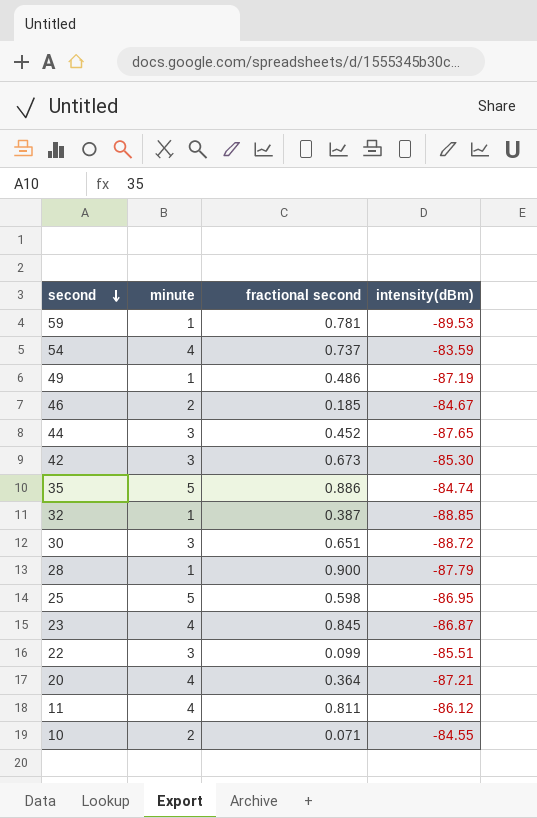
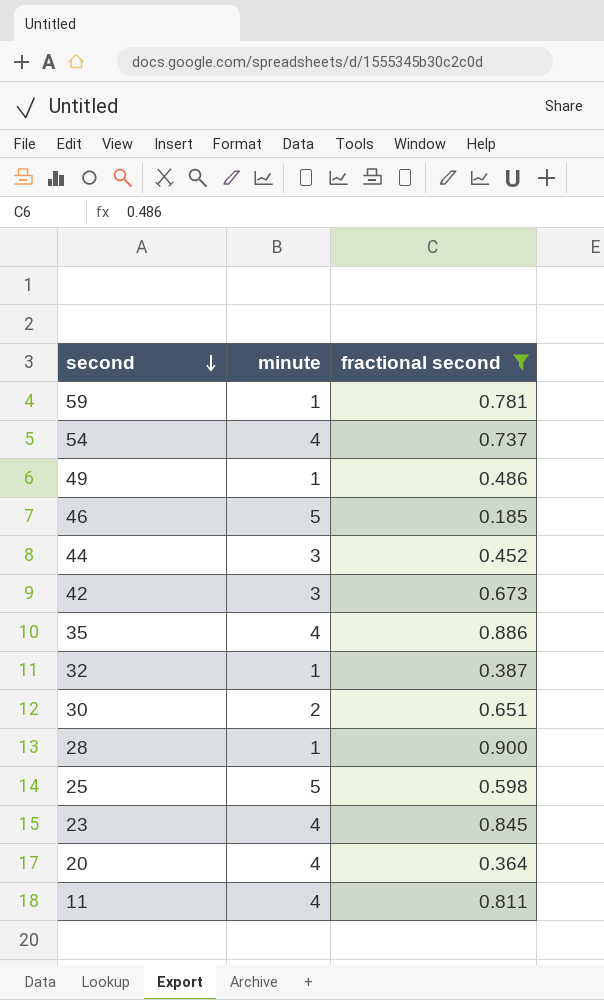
filter: none -> fractional second >= 0.185
column intensity(dBm) | position: 4 -> none
46 | minute: 2 -> 5
35 | minute: 5 -> 4
30 | minute: 3 -> 2

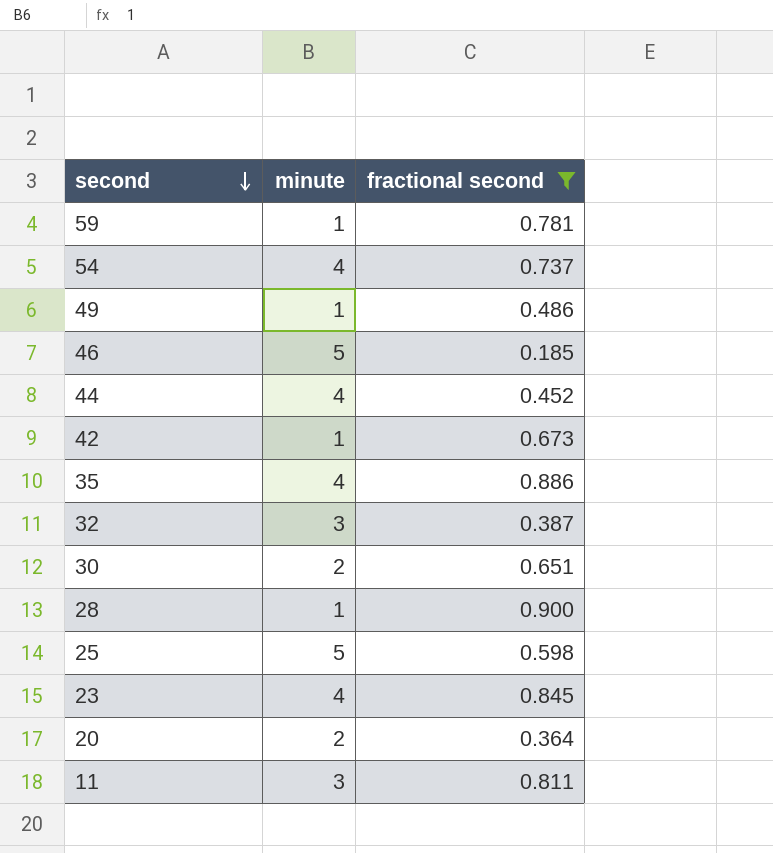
44 | minute: 3 -> 4
42 | minute: 3 -> 1
32 | minute: 1 -> 3
20 | minute: 4 -> 2
11 | minute: 4 -> 3

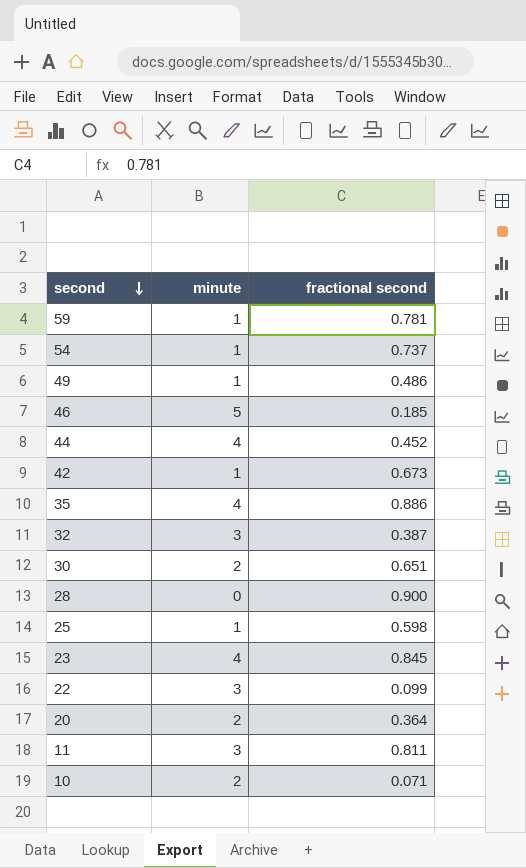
filter: fractional second >= 0.185 -> none
54 | minute: 4 -> 1
28 | minute: 1 -> 0
25 | minute: 5 -> 1

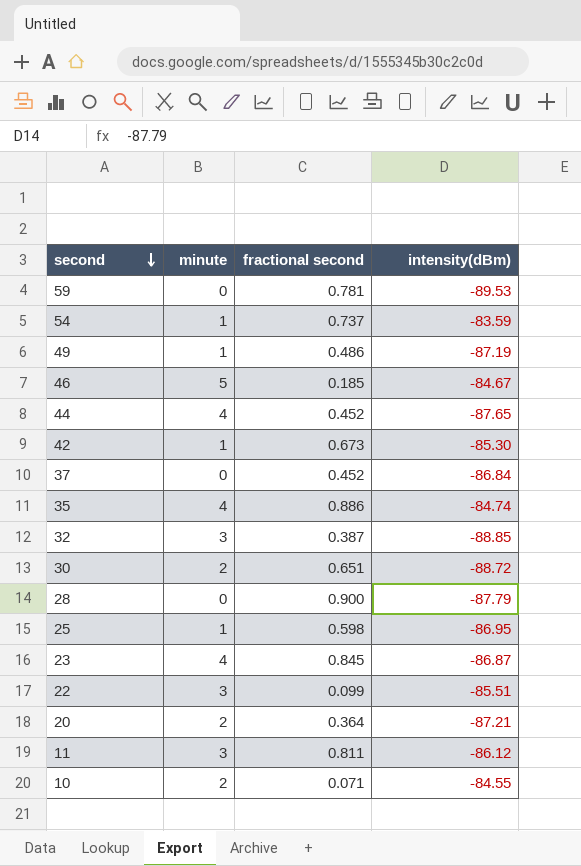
column intensity(dBm) | position: none -> 4
59 | minute: 1 -> 0
row 37: none -> 0 | 0.452 | -86.84

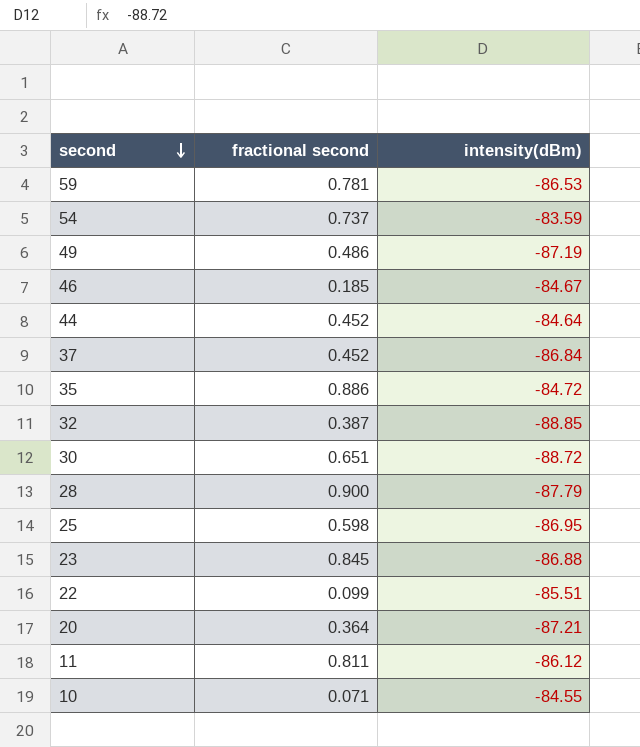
column minute | position: 2 -> none
row 42: 1 | 0.673 | -85.30 -> none
59 | intensity(dBm): -89.53 -> -86.53
44 | intensity(dBm): -87.65 -> -84.64
35 | intensity(dBm): -84.74 -> -84.72
23 | intensity(dBm): -86.87 -> -86.88

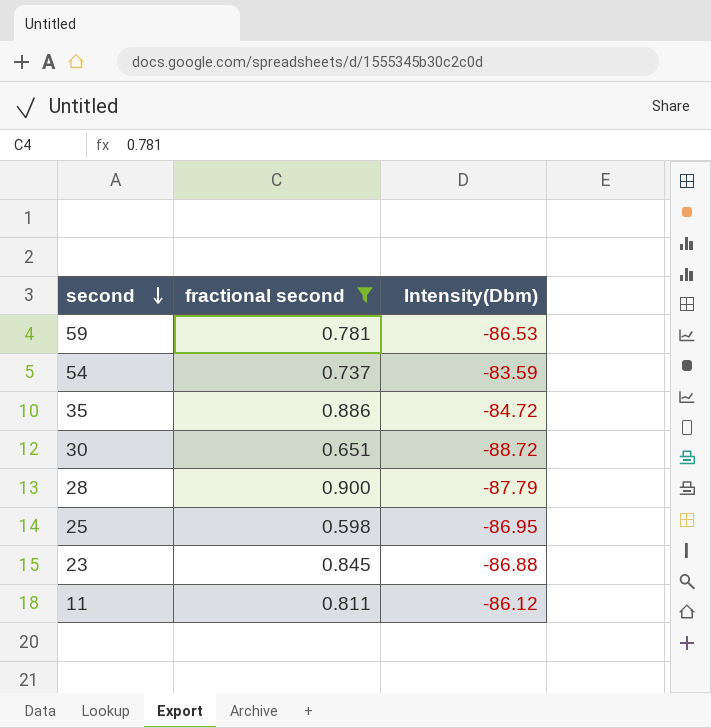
filter: none -> fractional second >= 0.598
column name: intensity(dBm) -> Intensity(Dbm)

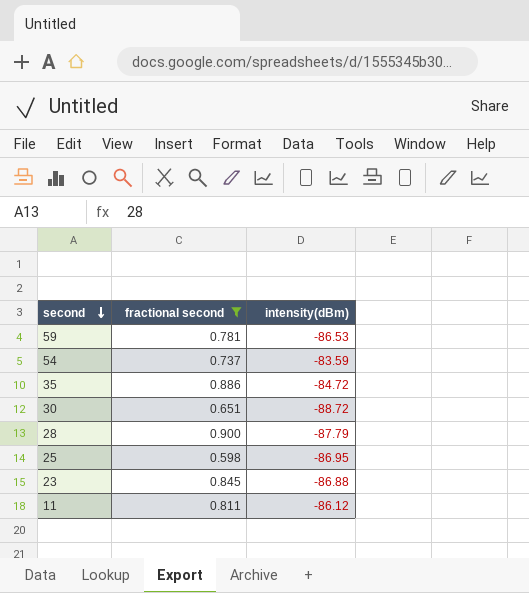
column name: Intensity(Dbm) -> intensity(dBm)

